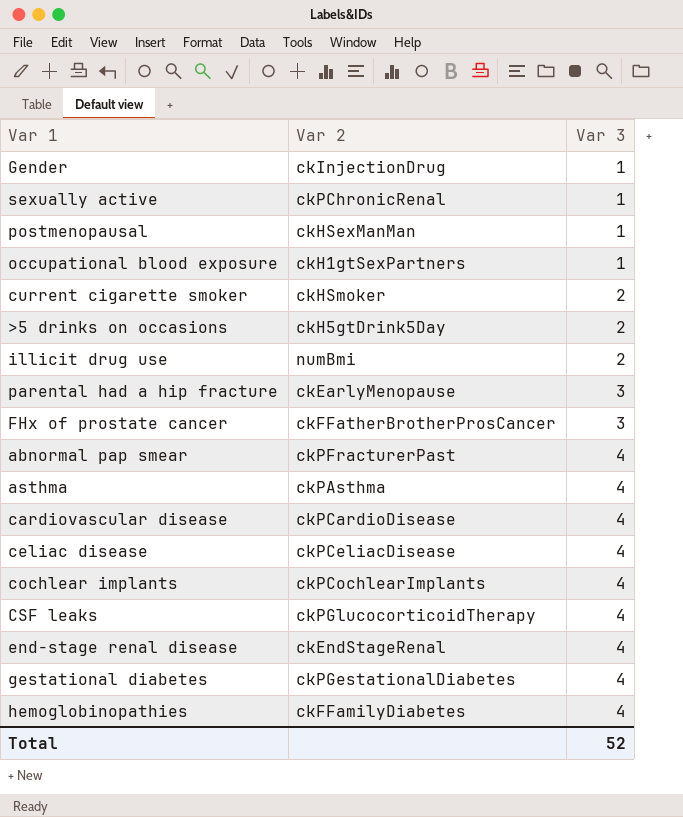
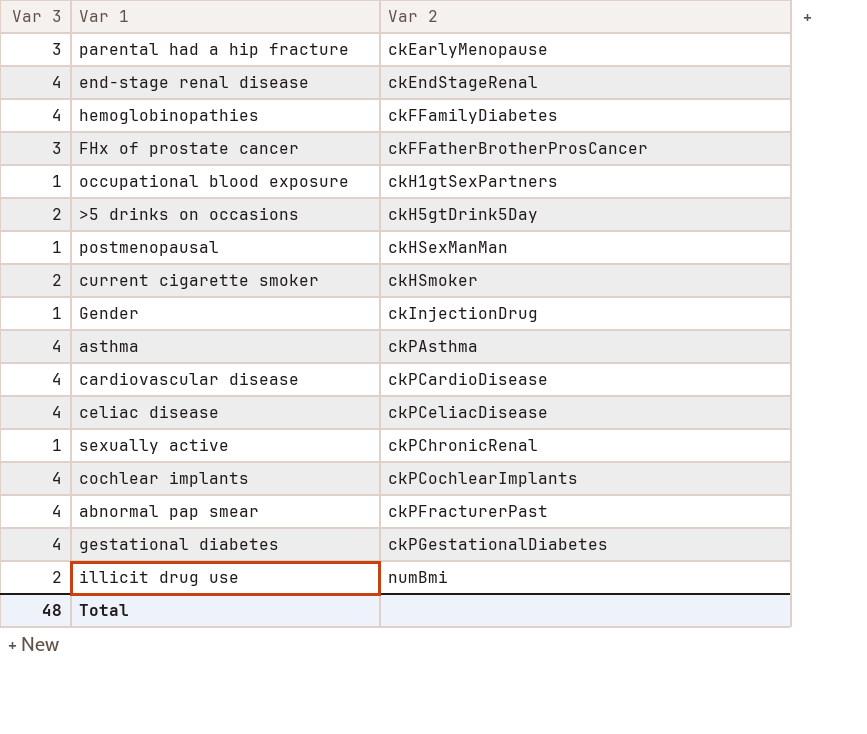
row order: Var 3 ascending -> Var 2 ascending
column Var 3 | position: 3 -> 1
row CSF leaks: ckPGlucocorticoidTherapy | 4 -> none
Total | Var 3: 52 -> 48

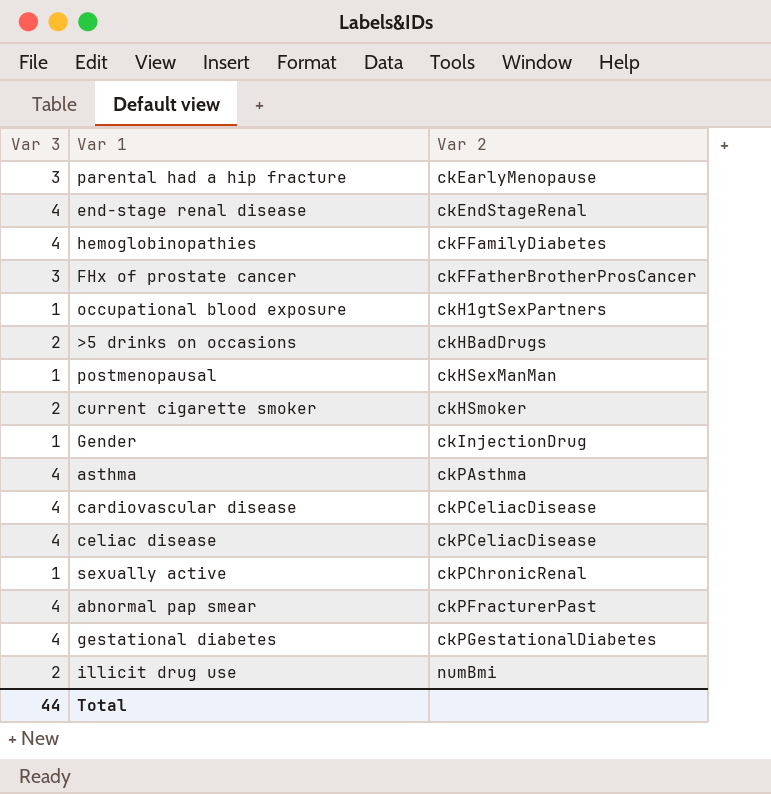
row cochlear implants: 4 | ckPCochlearImplants -> none
>5 drinks on occasions | Var 2: ckH5gtDrink5Day -> ckHBadDrugs
cardiovascular disease | Var 2: ckPCardioDisease -> ckPCeliacDisease
Total | Var 3: 48 -> 44

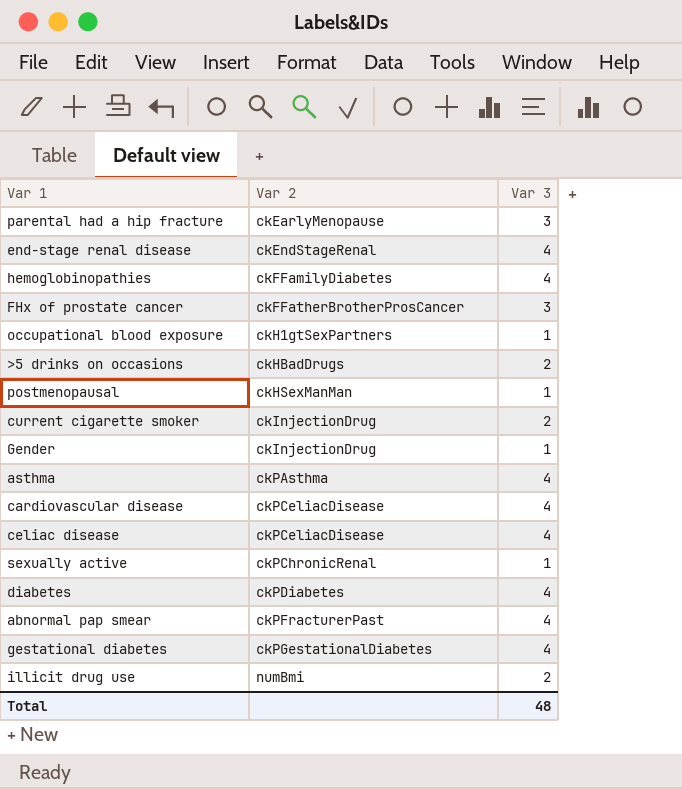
column Var 3 | position: 1 -> 3
current cigarette smoker | Var 2: ckHSmoker -> ckInjectionDrug
row diabetes: none -> ckPDiabetes | 4
Total | Var 3: 44 -> 48

